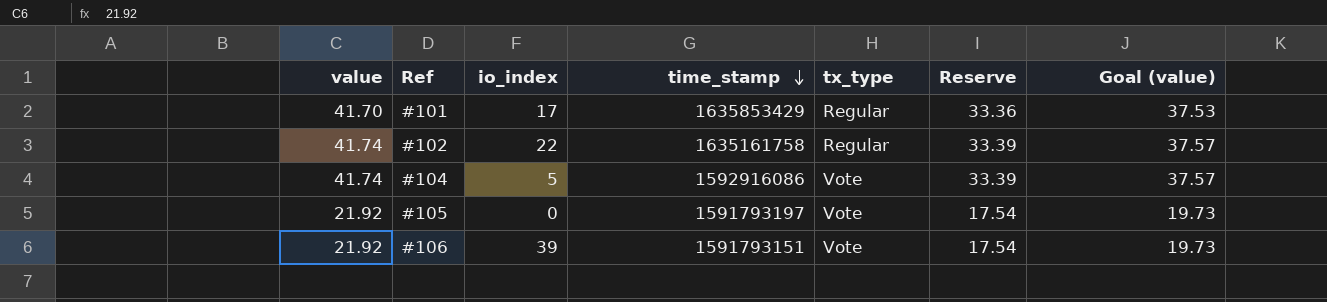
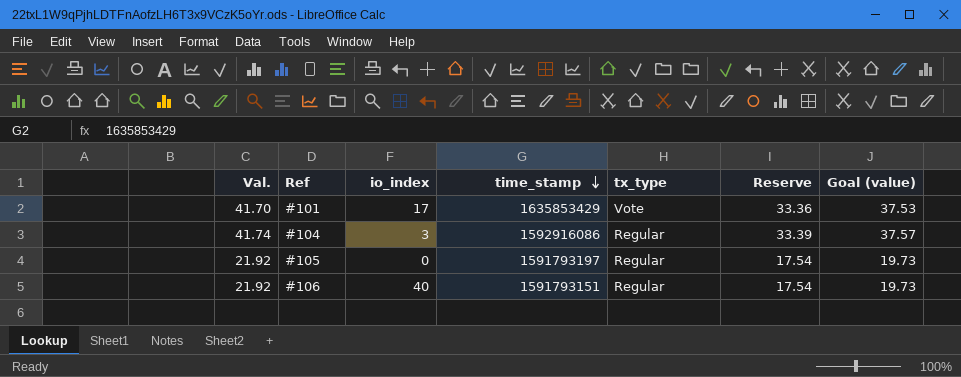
column name: value -> Val.
row #102: 41.74 | 22 | 1635161758 | Regular | 33.39 | 37.57 -> none
#101 | tx_type: Regular -> Vote
#104 | io_index: 5 -> 3
#104 | tx_type: Vote -> Regular
#105 | tx_type: Vote -> Regular
#106 | io_index: 39 -> 40
#106 | tx_type: Vote -> Regular

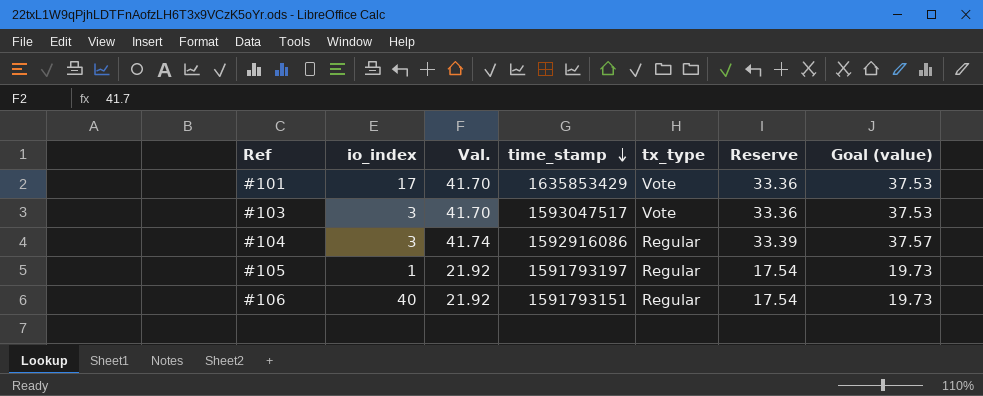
column Val. | position: 1 -> 3
row #103: none -> 3 | 41.70 | 1593047517 | Vote | 33.36 | 37.53
#105 | io_index: 0 -> 1

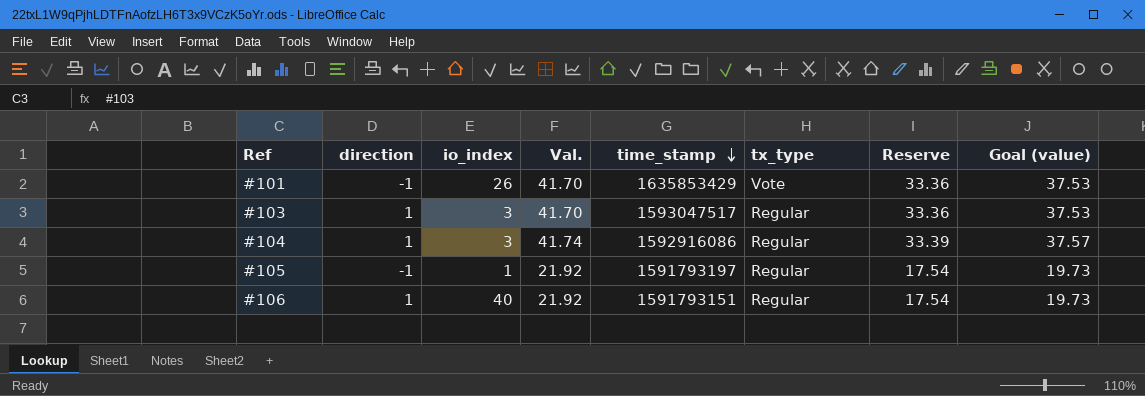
column direction | position: none -> 2
#101 | io_index: 17 -> 26
#103 | tx_type: Vote -> Regular

